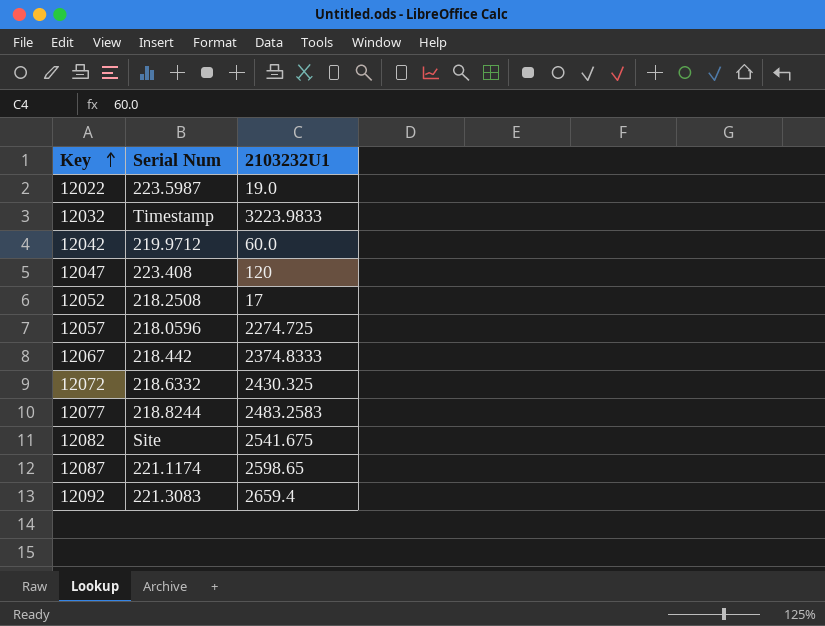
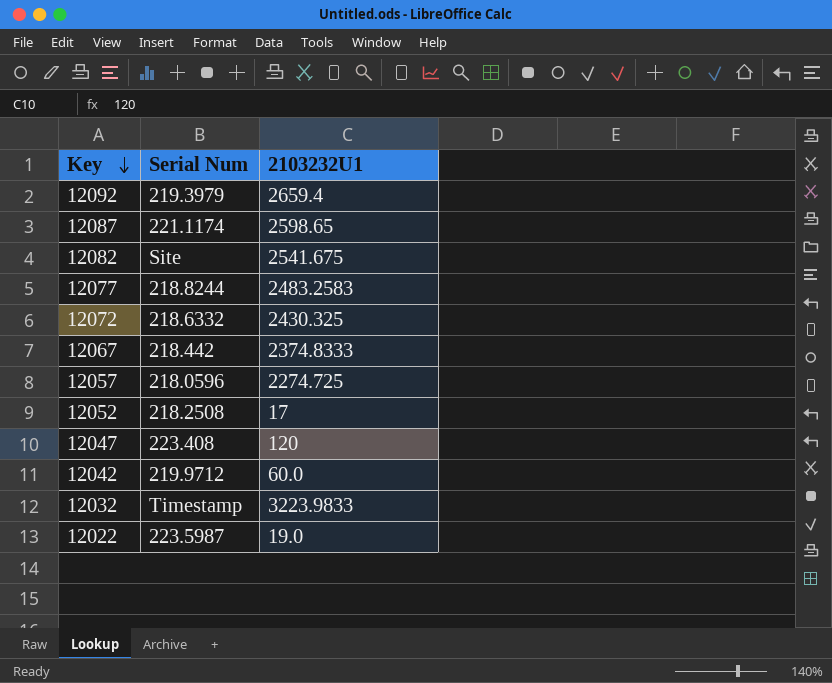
row order: Key ascending -> Key descending
12092 | Serial Num: 221.3083 -> 219.3979

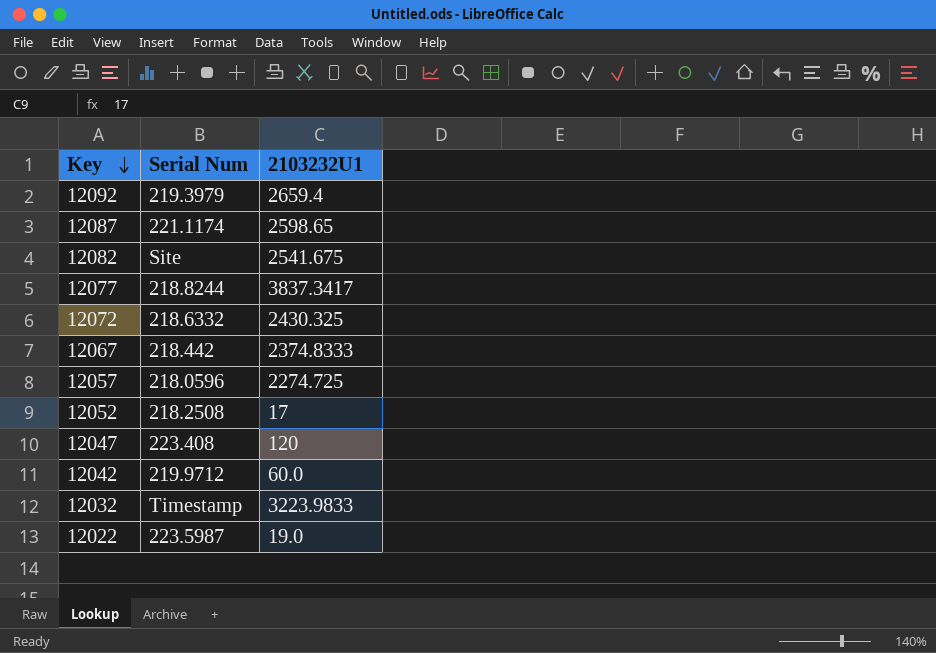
12077 | 2103232U1: 2483.2583 -> 3837.3417

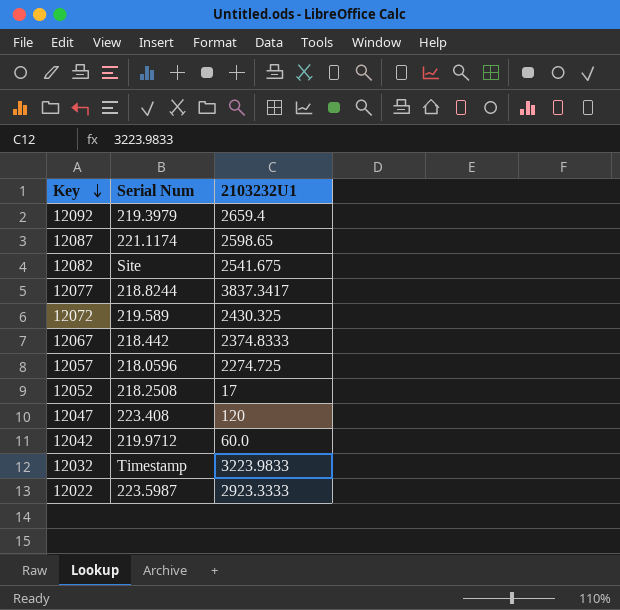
12072 | Serial Num: 218.6332 -> 219.589
12022 | 2103232U1: 19.0 -> 2923.3333

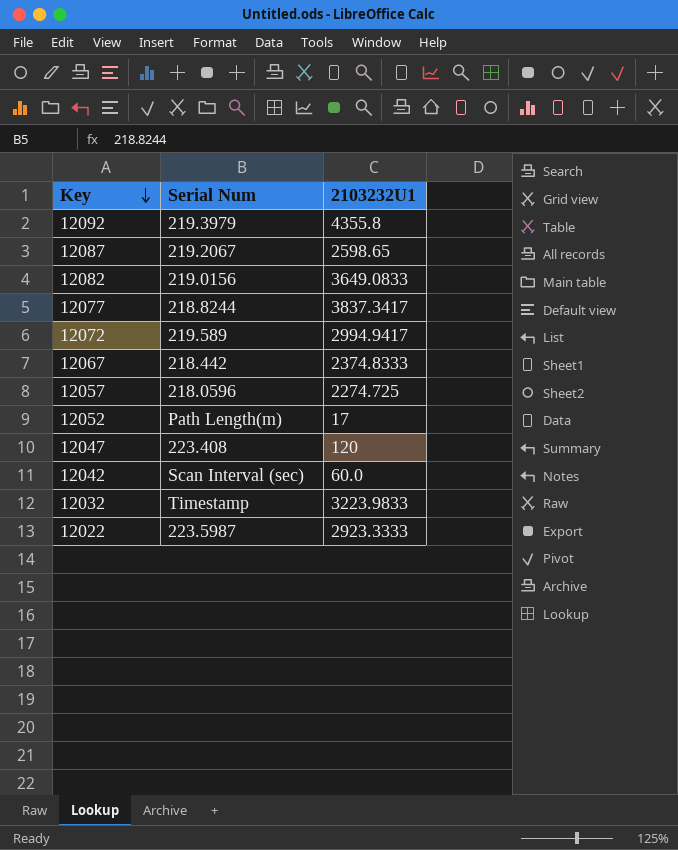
12092 | 2103232U1: 2659.4 -> 4355.8
12087 | Serial Num: 221.1174 -> 219.2067
12082 | Serial Num: Site -> 219.0156
12082 | 2103232U1: 2541.675 -> 3649.0833
12072 | 2103232U1: 2430.325 -> 2994.9417
12052 | Serial Num: 218.2508 -> Path Length(m)
12042 | Serial Num: 219.9712 -> Scan Interval (sec)

